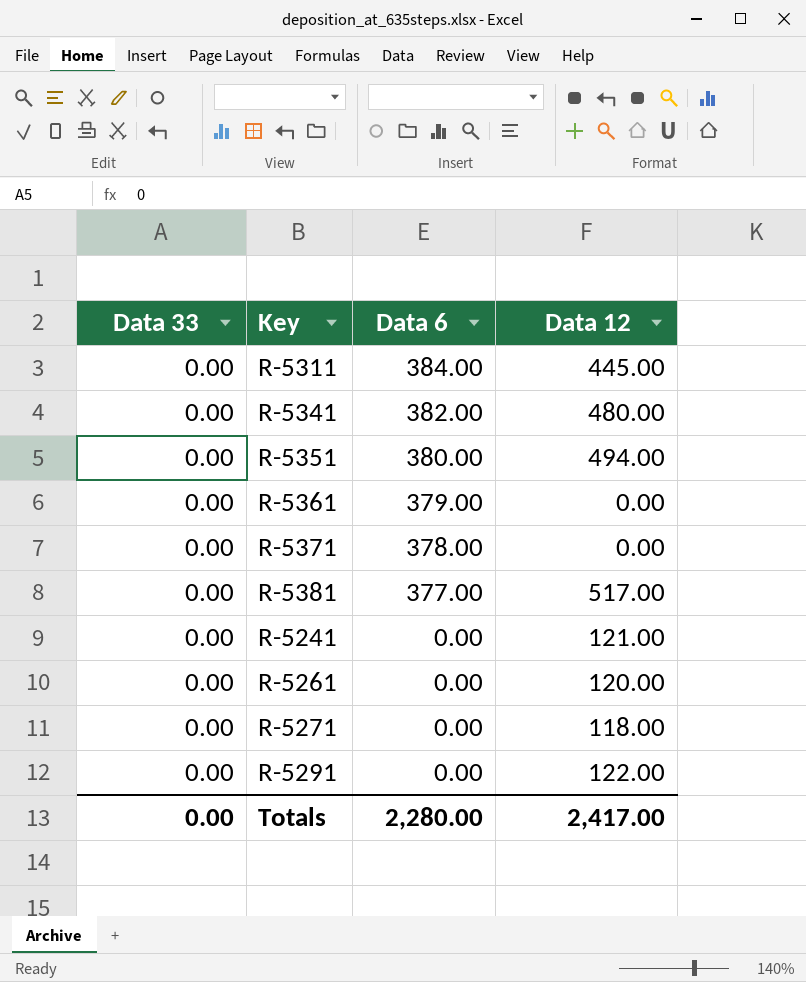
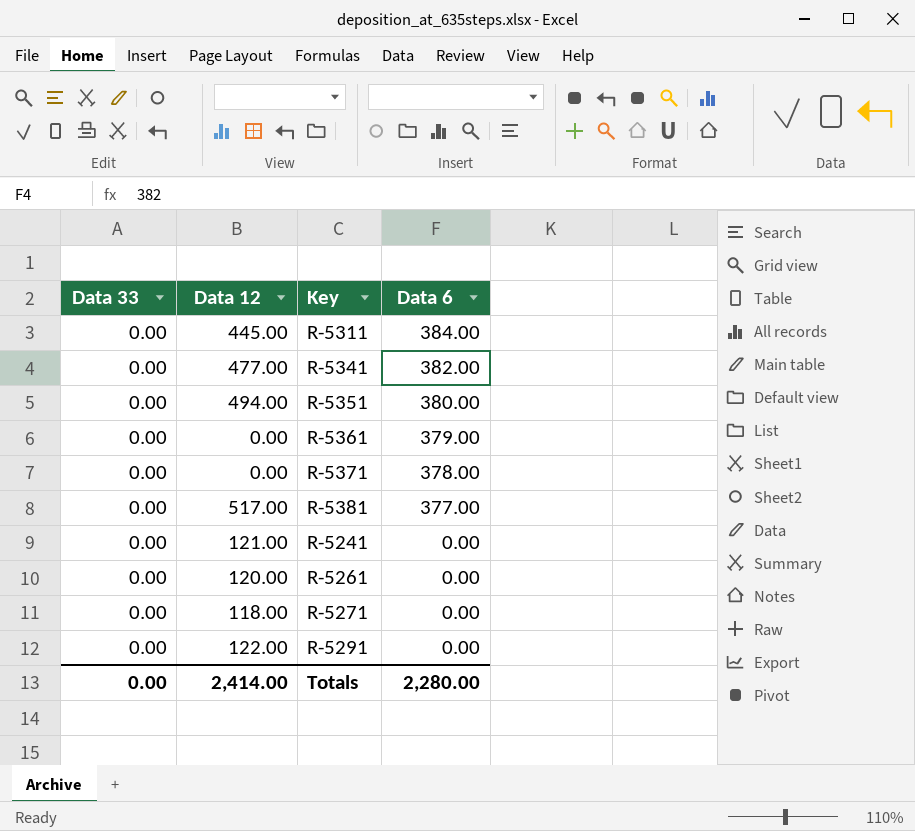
column Data 12 | position: 4 -> 2
R-5341 | Data 12: 480.00 -> 477.00
Totals | Data 12: 2,417.00 -> 2,414.00

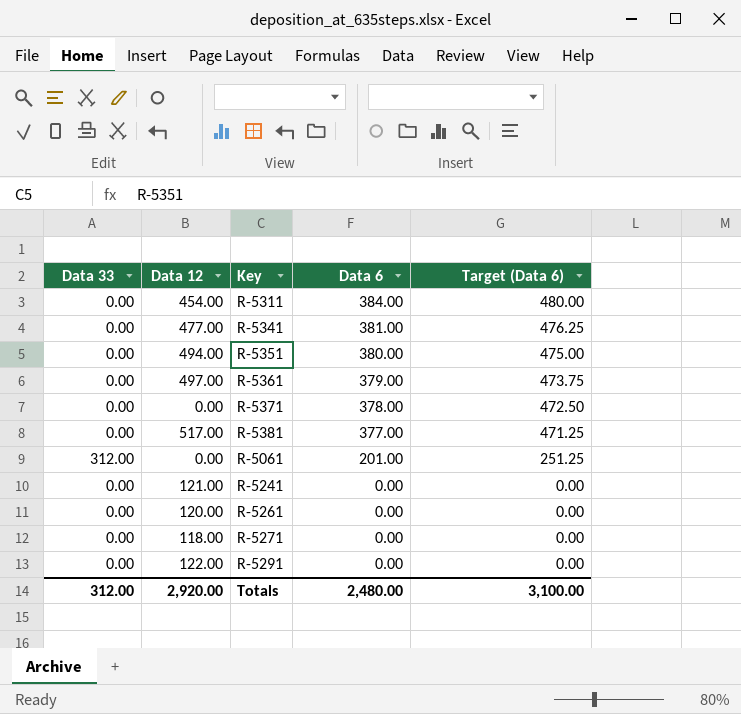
column Target (Data 6) | formula: none -> [Data 6] * 1.25
R-5311 | Data 12: 445.00 -> 454.00
R-5341 | Data 6: 382.00 -> 381.00
R-5361 | Data 12: 0.00 -> 497.00
row R-5061: none -> 312.00 | 0.00 | 201.00 | 251.25
Totals | Data 33: 0.00 -> 312.00
Totals | Data 12: 2,414.00 -> 2,920.00
Totals | Data 6: 2,280.00 -> 2,480.00

